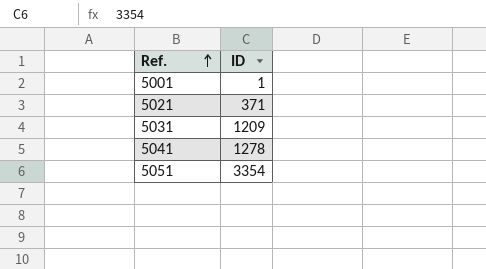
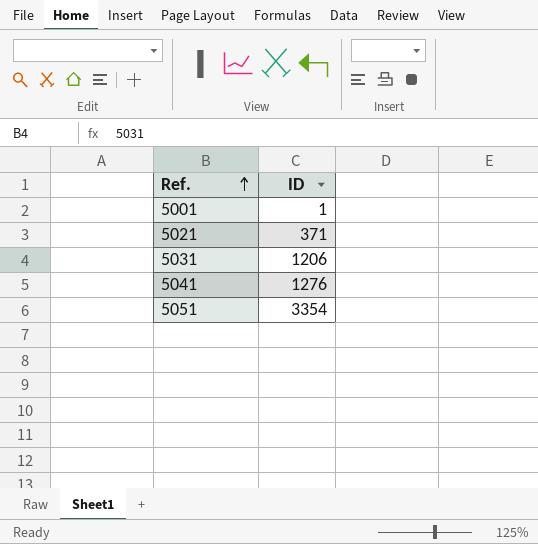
5031 | ID: 1209 -> 1206
5041 | ID: 1278 -> 1276

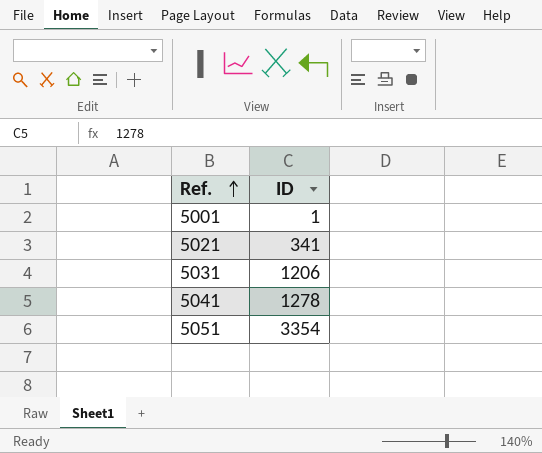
5021 | ID: 371 -> 341
5041 | ID: 1276 -> 1278

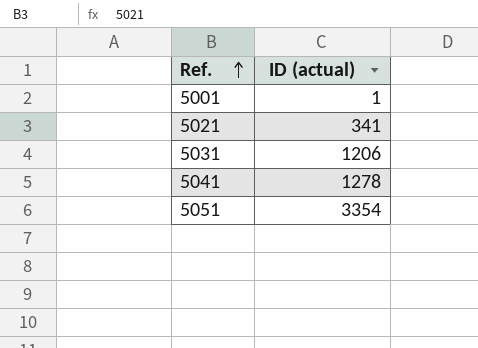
column name: ID -> ID (actual)

